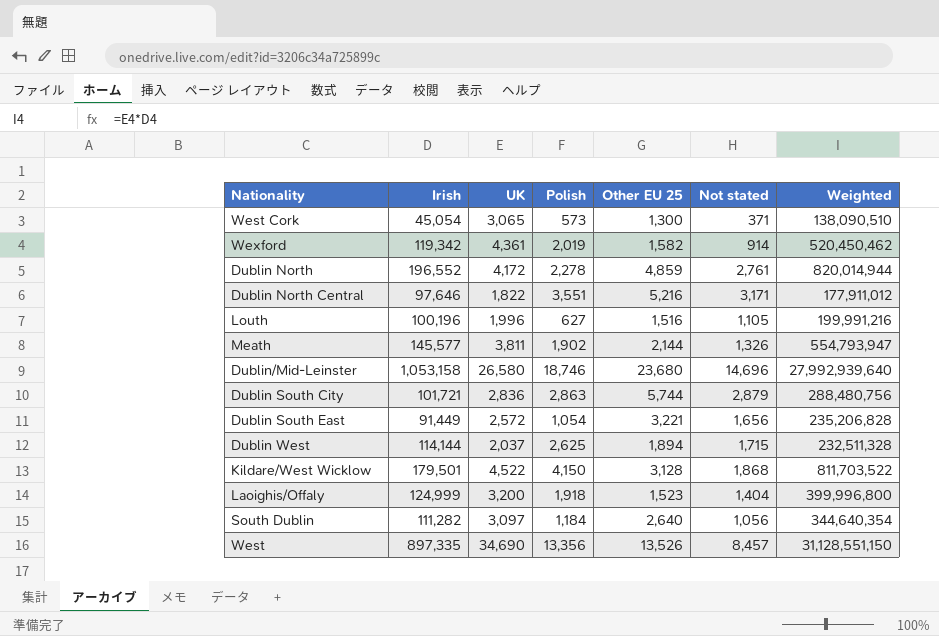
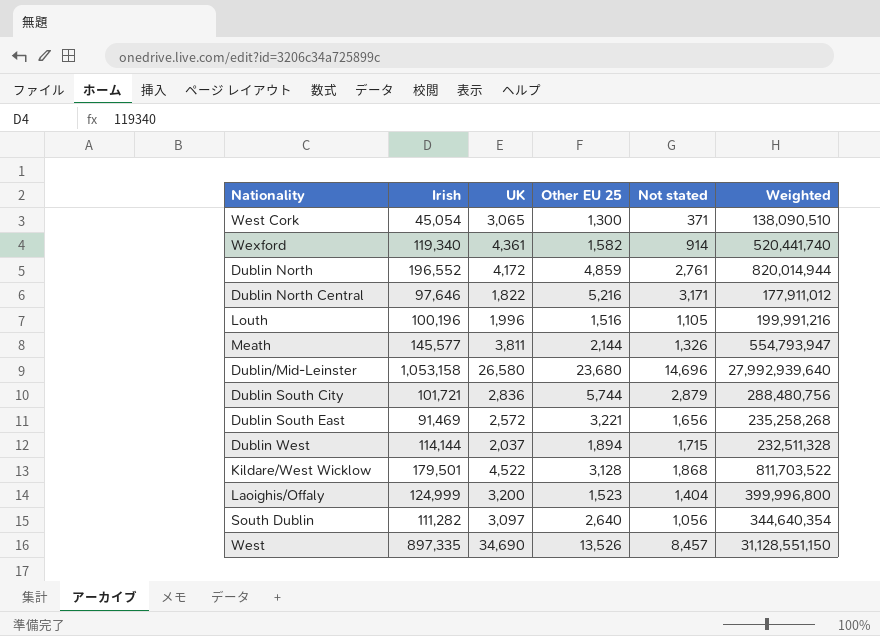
column Polish | position: 4 -> none
Wexford | Irish: 119,342 -> 119,340
Wexford | Weighted: 520,450,462 -> 520,441,740
Dublin South East | Irish: 91,449 -> 91,469
Dublin South East | Weighted: 235,206,828 -> 235,258,268

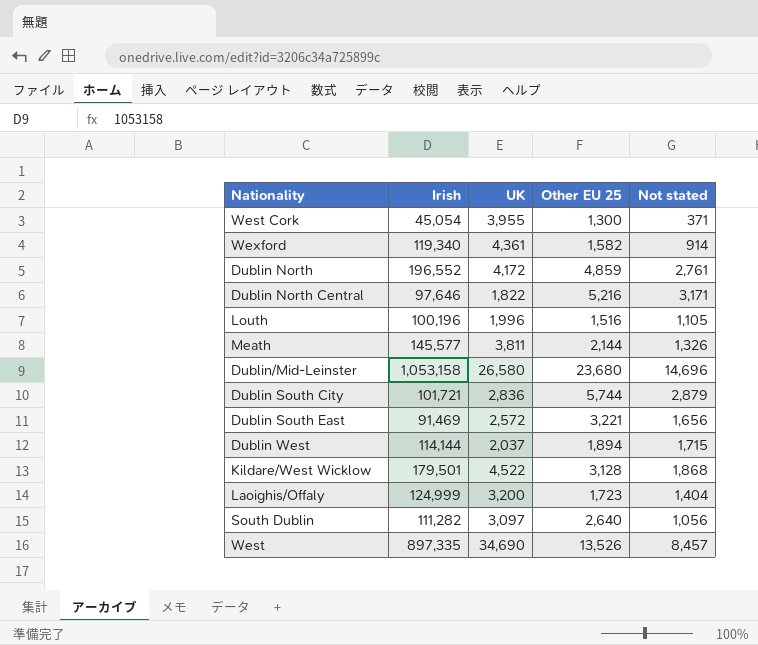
column Weighted | formula: [Irish] * [UK] -> none
West Cork | UK: 3,065 -> 3,955
Laoighis/Offaly | Other EU 25: 1,523 -> 1,723

